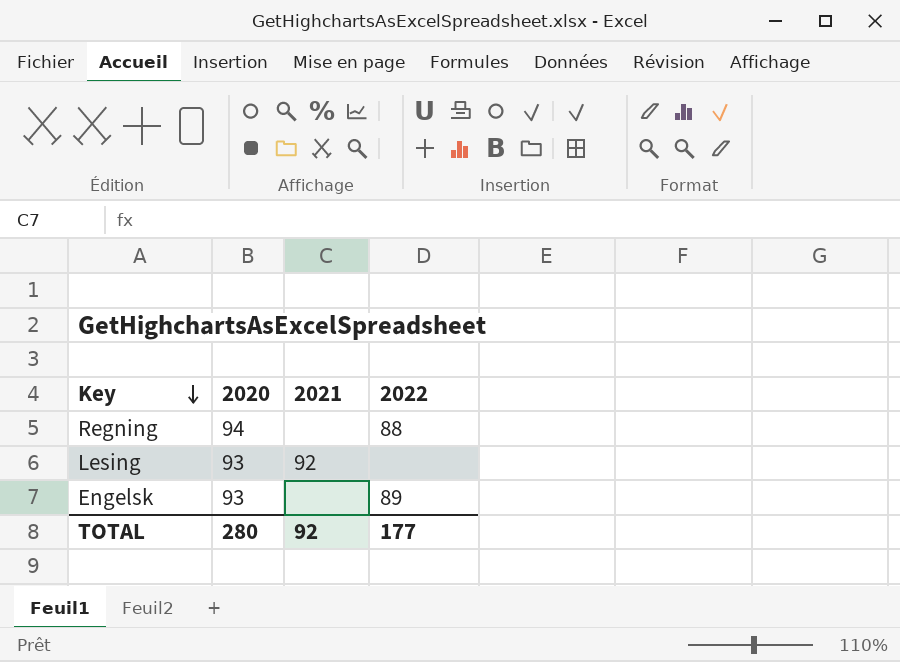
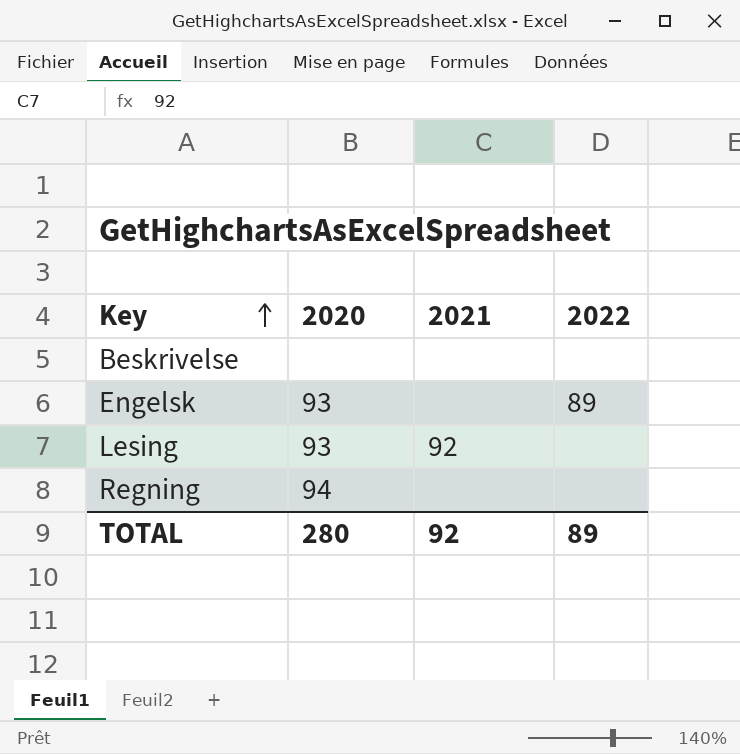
row order: Key descending -> Key ascending
row Beskrivelse: none -> none | none | none
Regning | 2022: 88 -> none
TOTAL | 2022: 177 -> 89

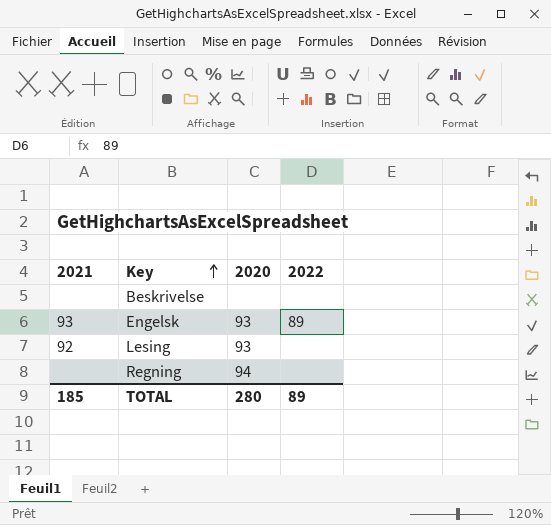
column 2021 | position: 3 -> 1
Engelsk | 2021: none -> 93
TOTAL | 2021: 92 -> 185

